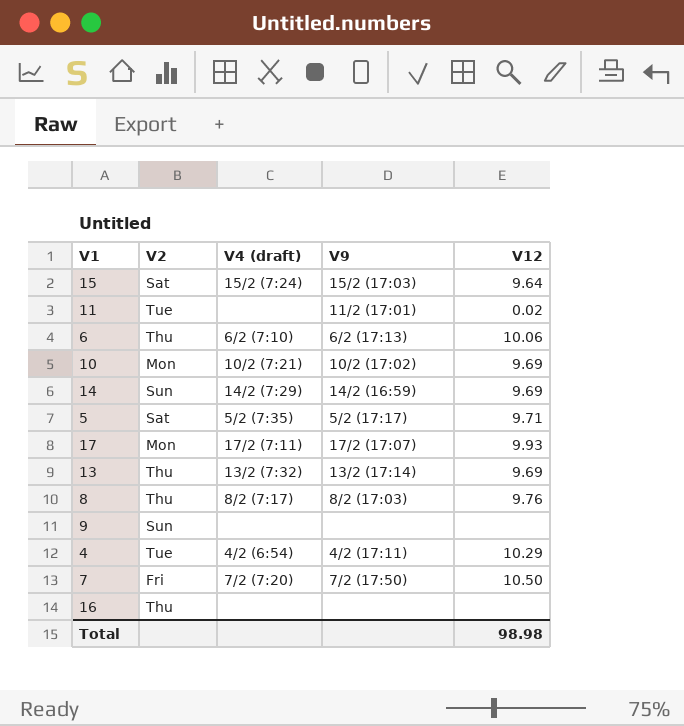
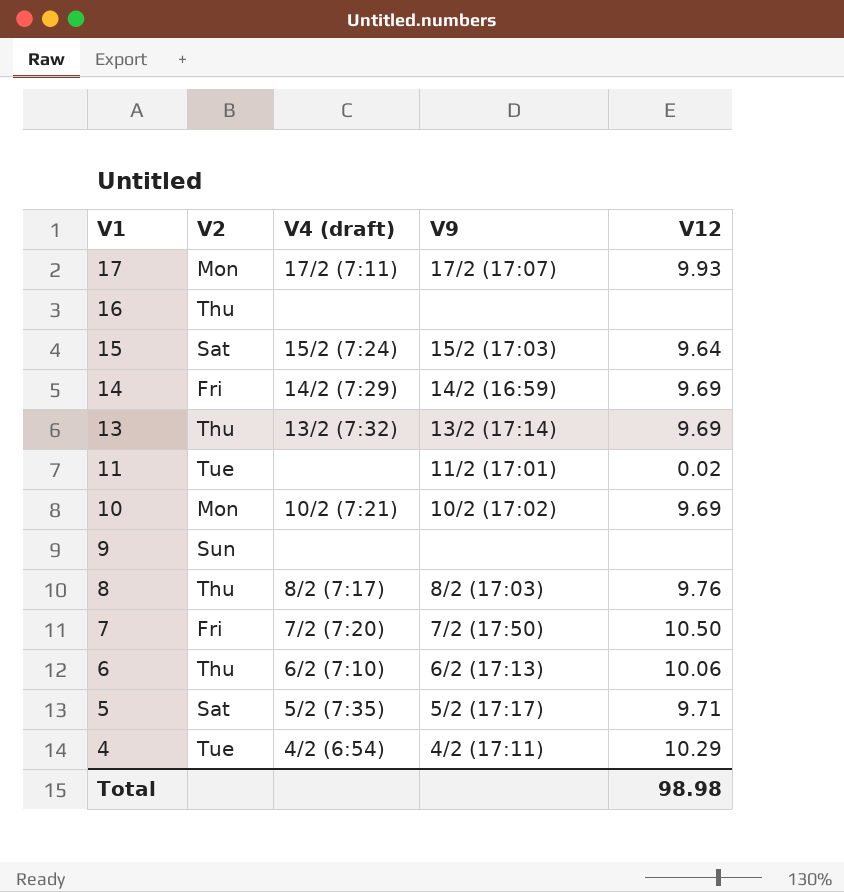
row order: none -> V1 descending
14 | V2: Sun -> Fri

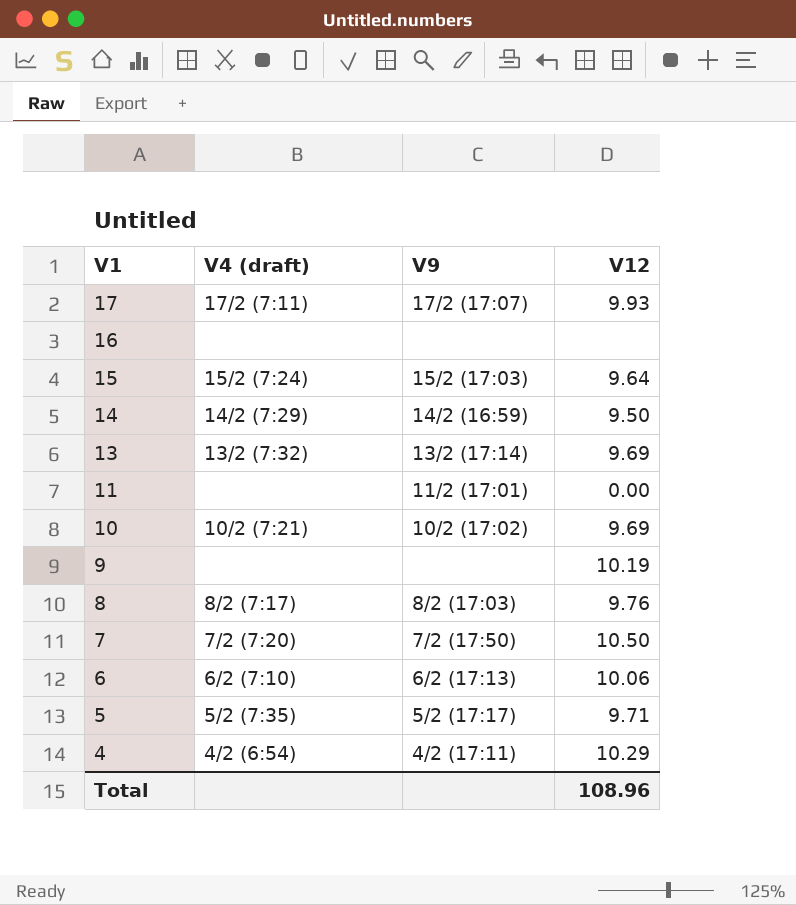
column V2 | position: 2 -> none
14 | V12: 9.69 -> 9.50
11 | V12: 0.02 -> 0.00
9 | V12: none -> 10.19
Total | V12: 98.98 -> 108.96

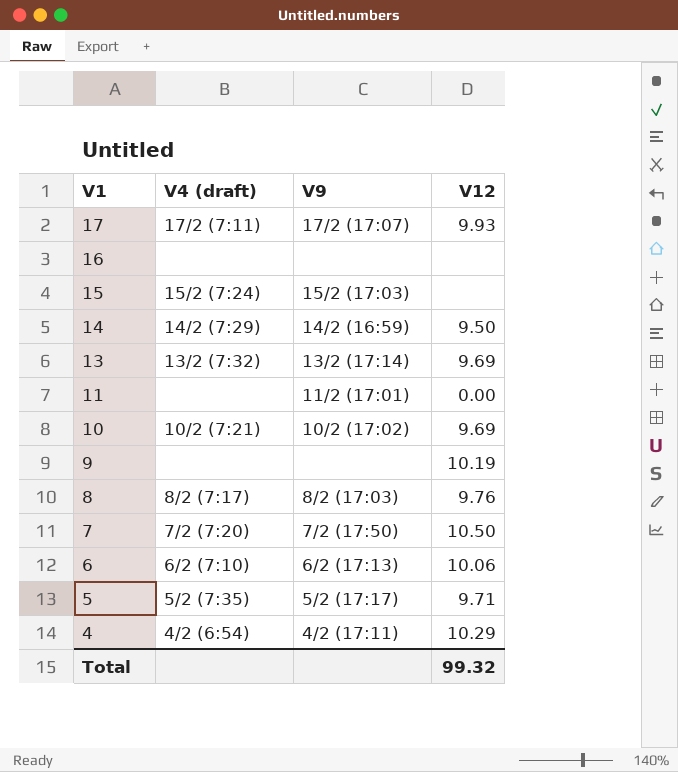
15 | V12: 9.64 -> none
Total | V12: 108.96 -> 99.32

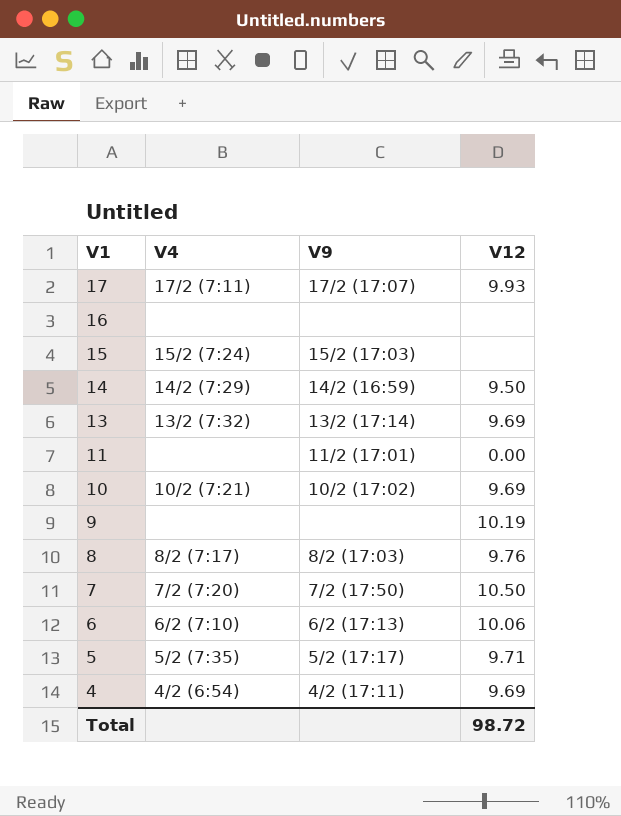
column name: V4 (draft) -> V4
4 | V12: 10.29 -> 9.69
Total | V12: 99.32 -> 98.72

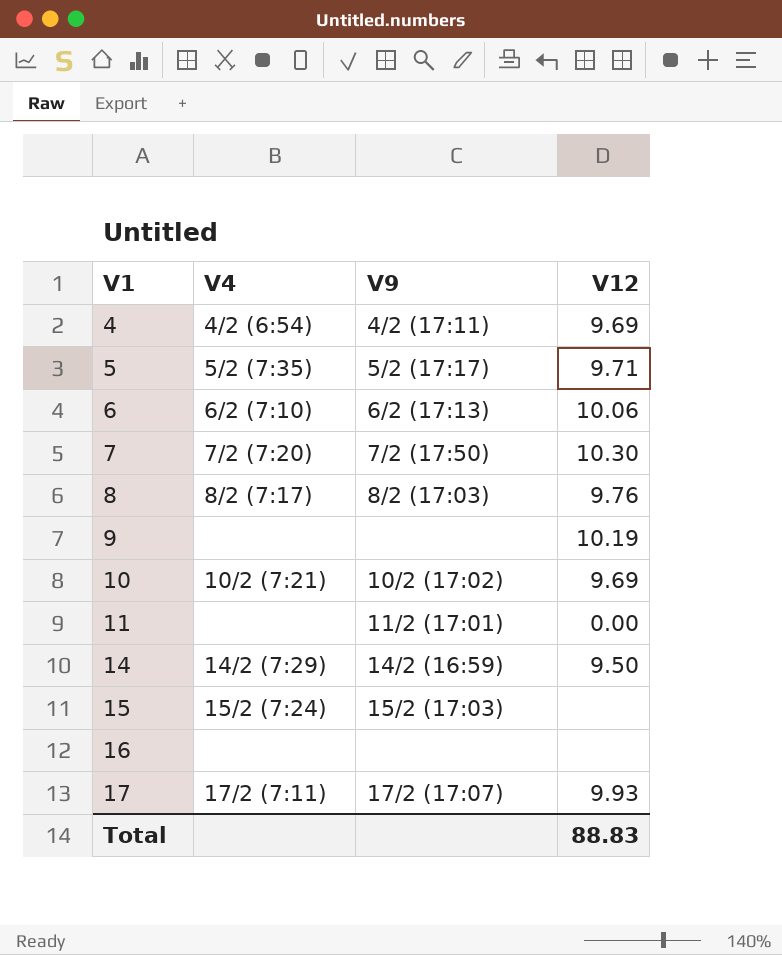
row order: V1 descending -> V1 ascending
row 13: 13/2 (7:32) | 13/2 (17:14) | 9.69 -> none
7 | V12: 10.50 -> 10.30
Total | V12: 98.72 -> 88.83

